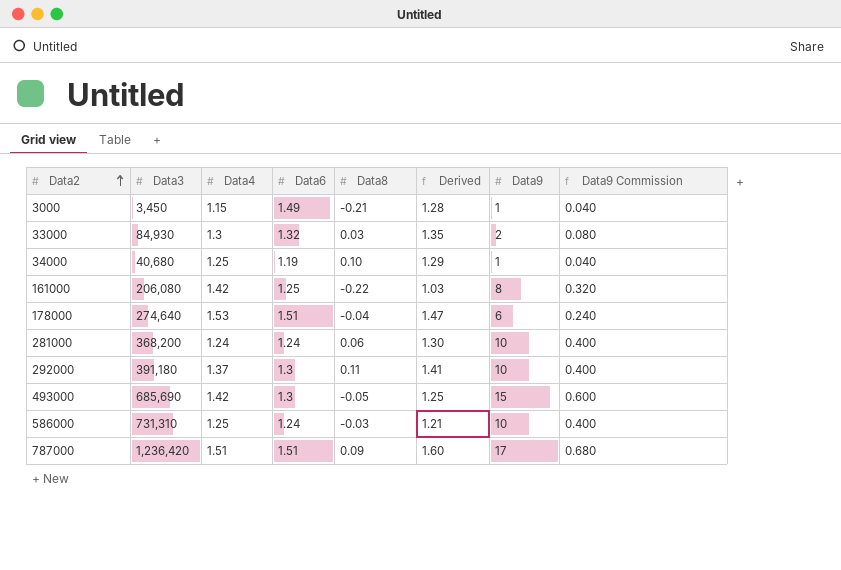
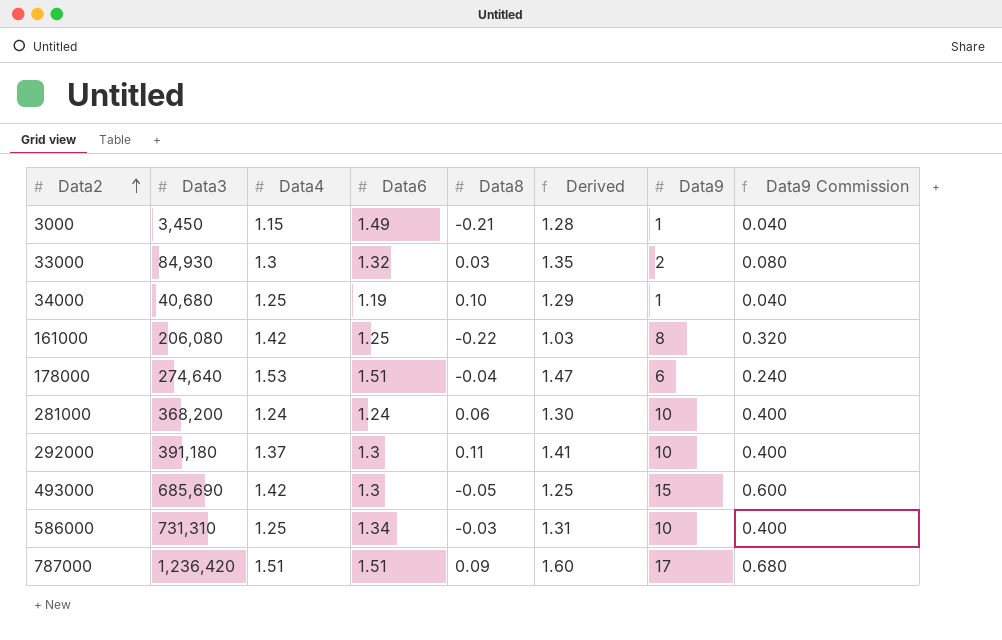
586000 | Data6: 1.24 -> 1.34
586000 | Derived: 1.21 -> 1.31

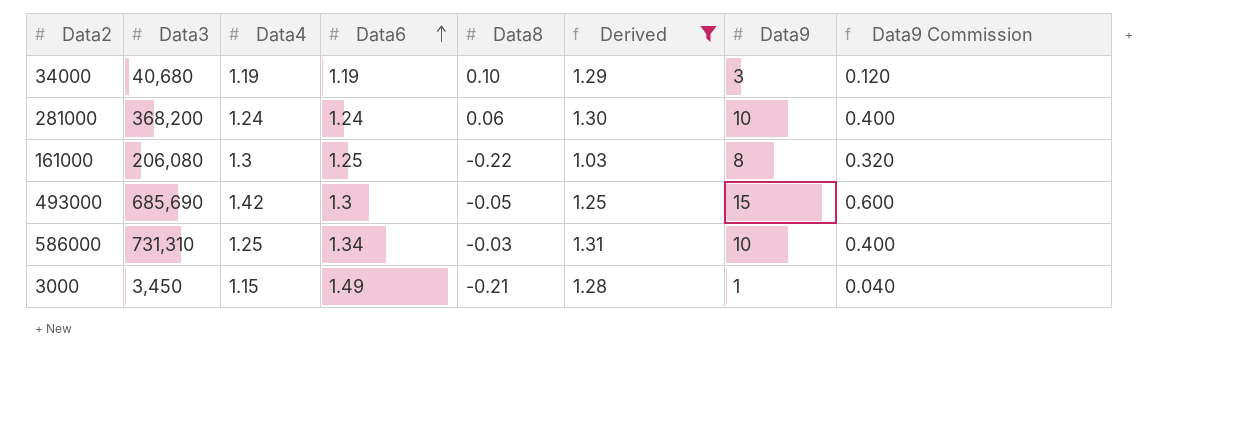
filter: none -> Derived <= 1.31
row order: Data2 ascending -> Data6 ascending
34000 | Data4: 1.25 -> 1.19
34000 | Data9: 1 -> 3
34000 | Data9 Commission: 0.040 -> 0.120
161000 | Data4: 1.42 -> 1.3

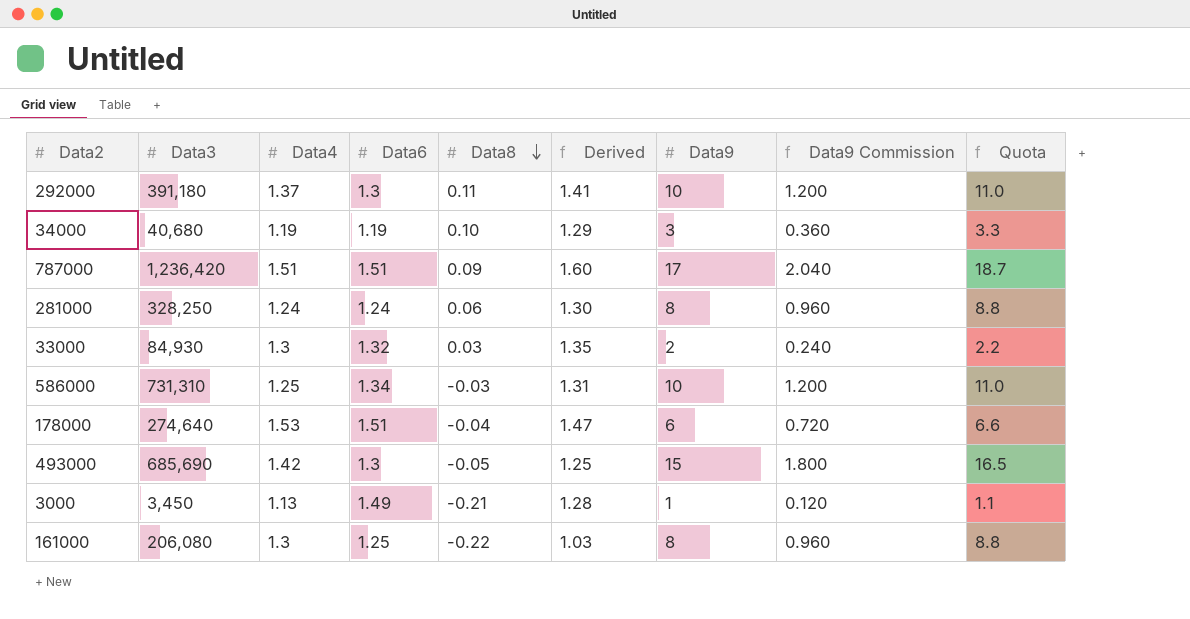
filter: Derived <= 1.31 -> none
row order: Data6 ascending -> Data8 descending
column Data9 Commission | formula: [Data9] * 0.04 -> [Data9] * 0.12
column Quota | formula: none -> [Data9] * 1.1
281000 | Data3: 368,200 -> 328,250
281000 | Data9: 10 -> 8
3000 | Data4: 1.15 -> 1.13

